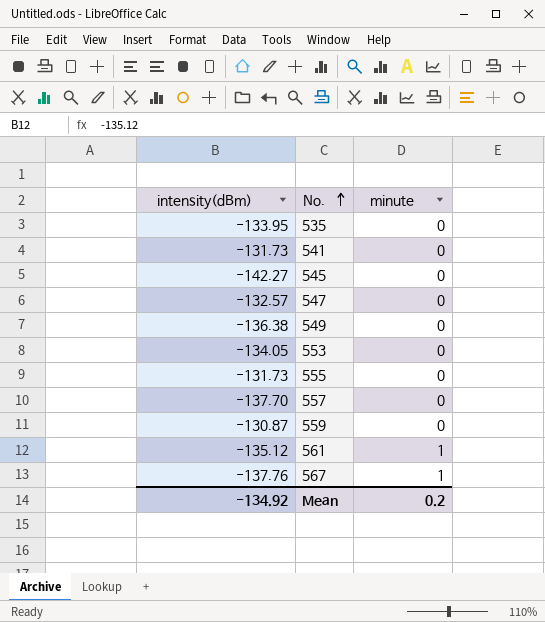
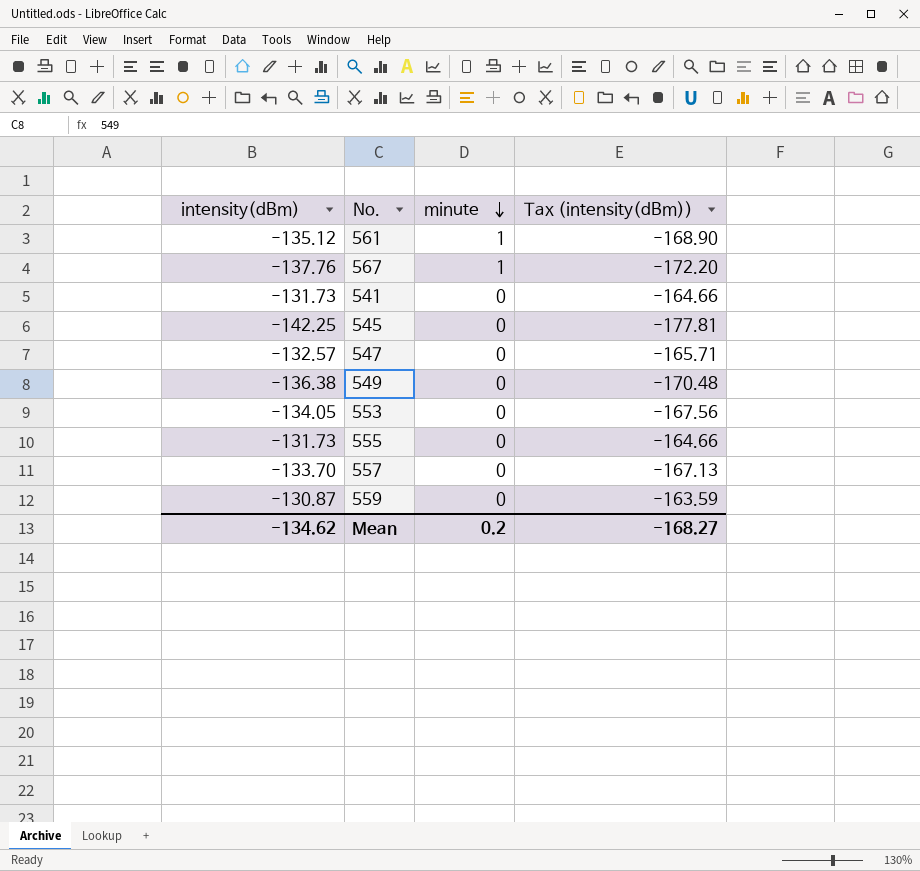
row order: No. ascending -> minute descending
column Tax (intensity(dBm)) | formula: none -> [intensity(dBm)] * 1.25
row 535: -133.95 | 0 -> none
545 | intensity(dBm): -142.27 -> -142.25
557 | intensity(dBm): -137.70 -> -133.70
Mean | intensity(dBm): -134.92 -> -134.62

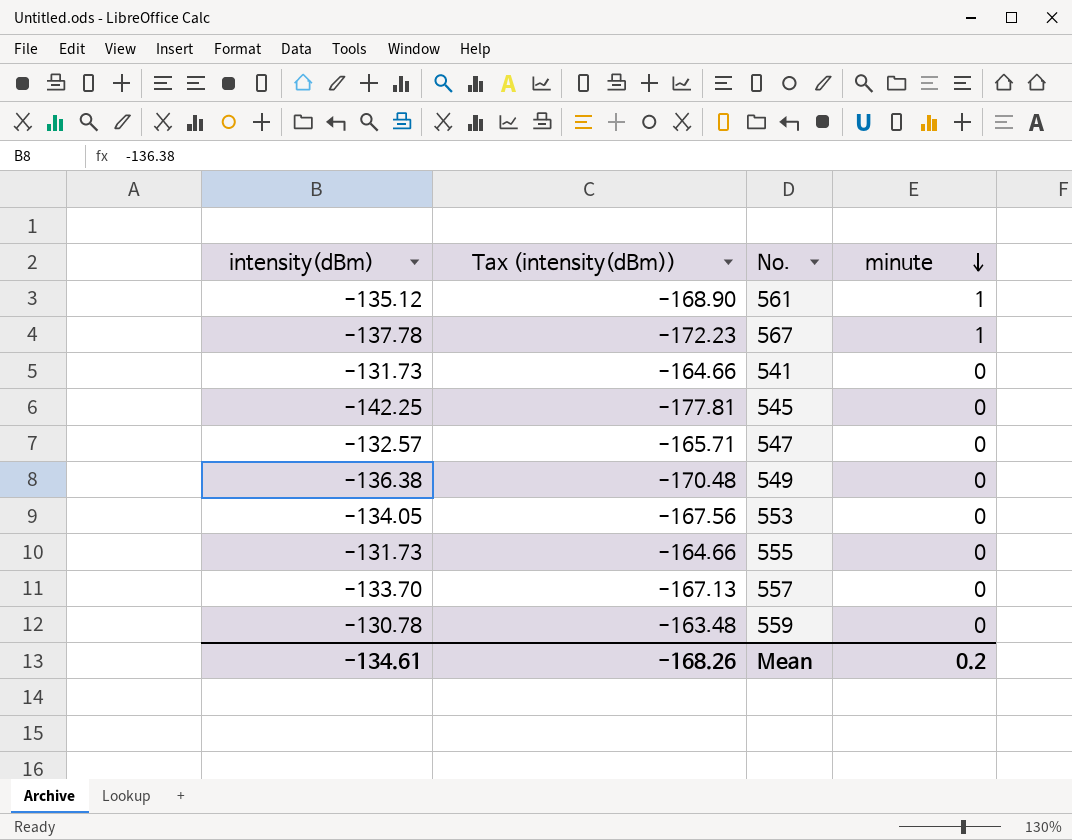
column Tax (intensity(dBm)) | position: 4 -> 2
567 | intensity(dBm): -137.76 -> -137.78
567 | Tax (intensity(dBm)): -172.20 -> -172.23
559 | intensity(dBm): -130.87 -> -130.78
559 | Tax (intensity(dBm)): -163.59 -> -163.48
Mean | intensity(dBm): -134.62 -> -134.61
Mean | Tax (intensity(dBm)): -168.27 -> -168.26

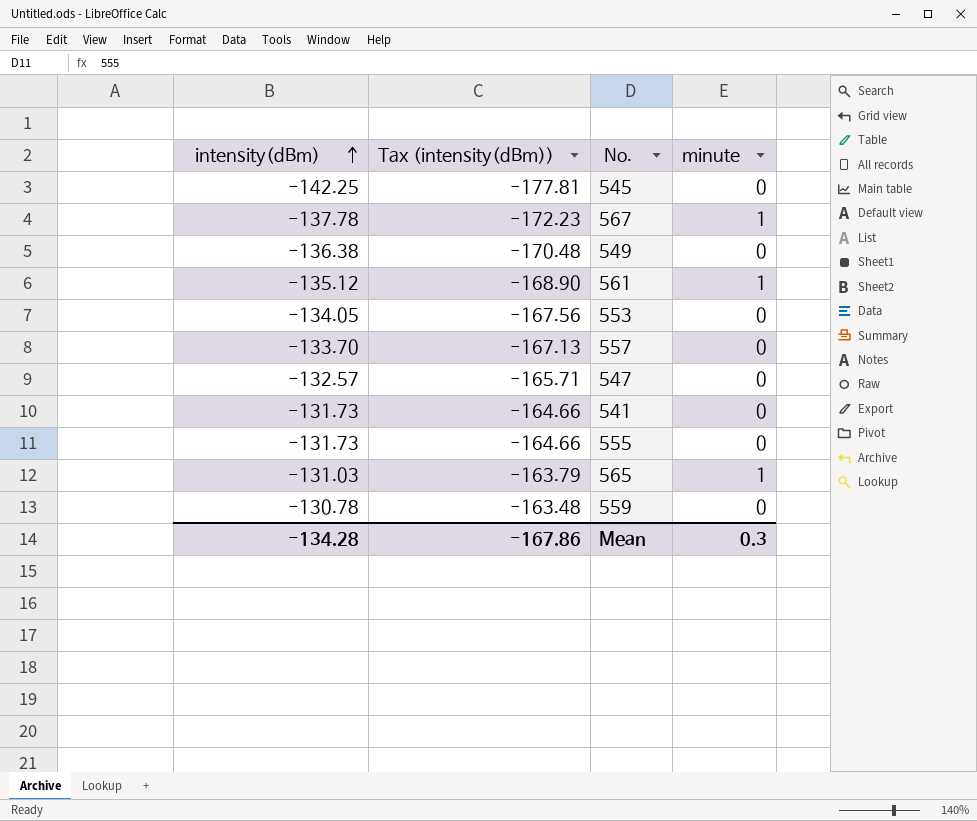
row order: minute descending -> intensity(dBm) ascending
row 565: none -> -131.03 | -163.79 | 1
Mean | intensity(dBm): -134.61 -> -134.28
Mean | Tax (intensity(dBm)): -168.26 -> -167.86
Mean | minute: 0.2 -> 0.3

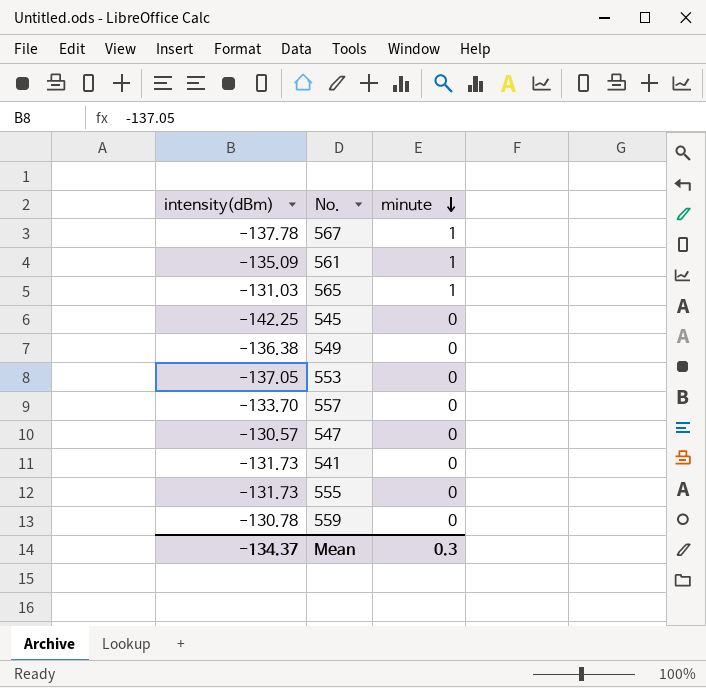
row order: intensity(dBm) ascending -> minute descending
column Tax (intensity(dBm)) | formula: [intensity(dBm)] * 1.25 -> none
561 | intensity(dBm): -135.12 -> -135.09
553 | intensity(dBm): -134.05 -> -137.05
547 | intensity(dBm): -132.57 -> -130.57
Mean | intensity(dBm): -134.28 -> -134.37

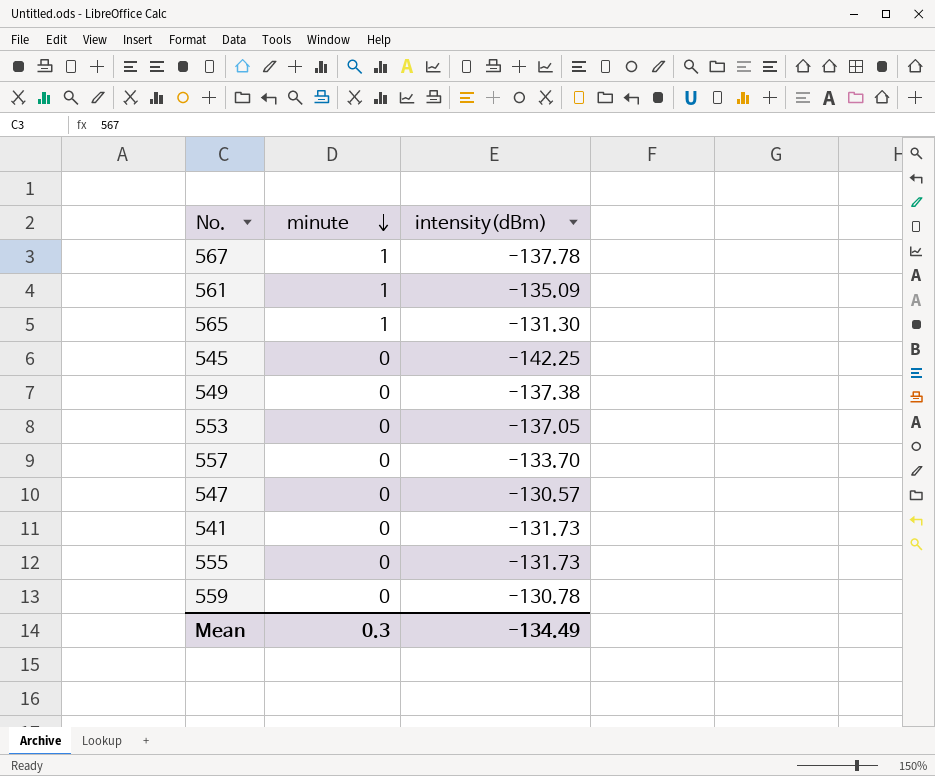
column intensity(dBm) | position: 1 -> 3
565 | intensity(dBm): -131.03 -> -131.30
549 | intensity(dBm): -136.38 -> -137.38
Mean | intensity(dBm): -134.37 -> -134.49

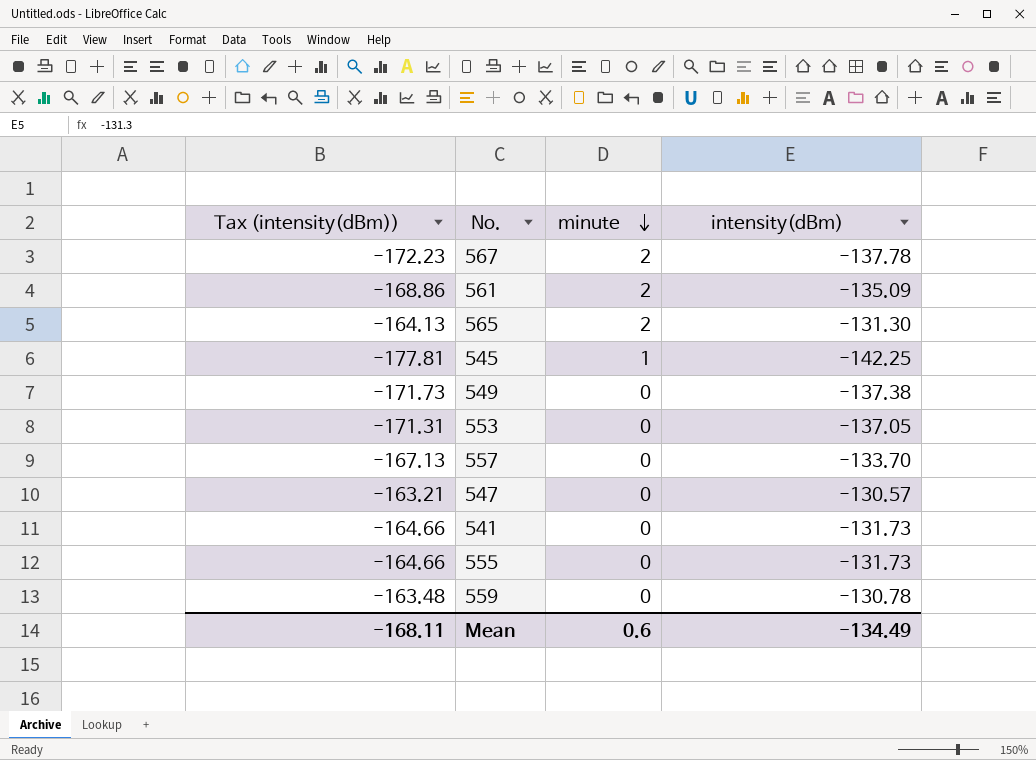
column Tax (intensity(dBm)) | formula: none -> [intensity(dBm)] * 1.25
567 | minute: 1 -> 2
561 | minute: 1 -> 2
565 | minute: 1 -> 2
545 | minute: 0 -> 1
Mean | minute: 0.3 -> 0.6

